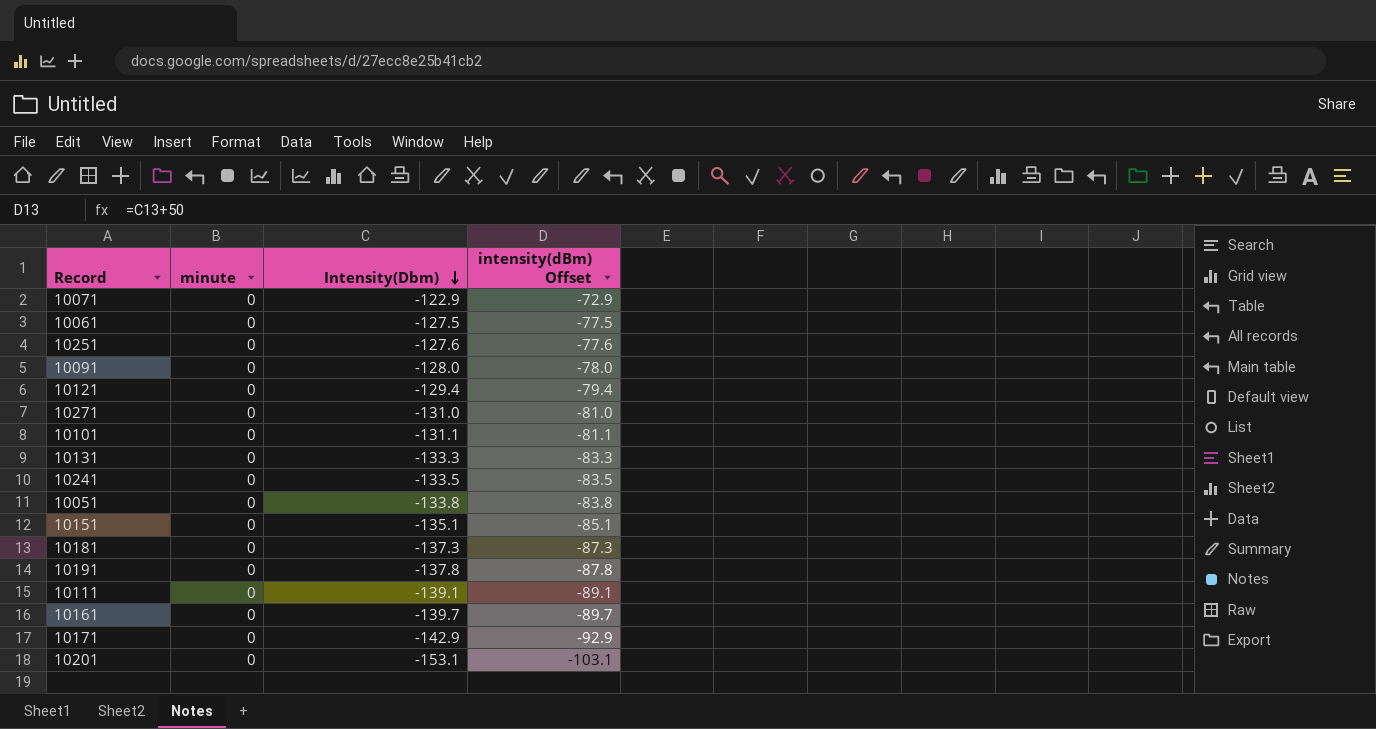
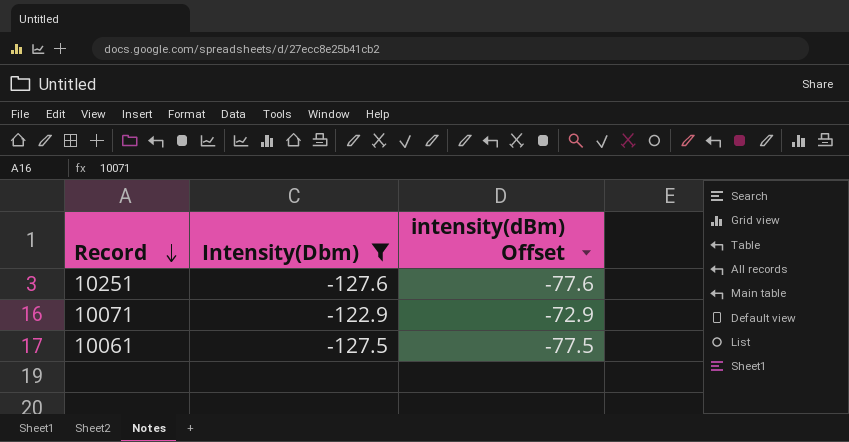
filter: none -> Intensity(Dbm) >= -127.6
row order: Intensity(Dbm) descending -> Record descending
column minute | position: 2 -> none

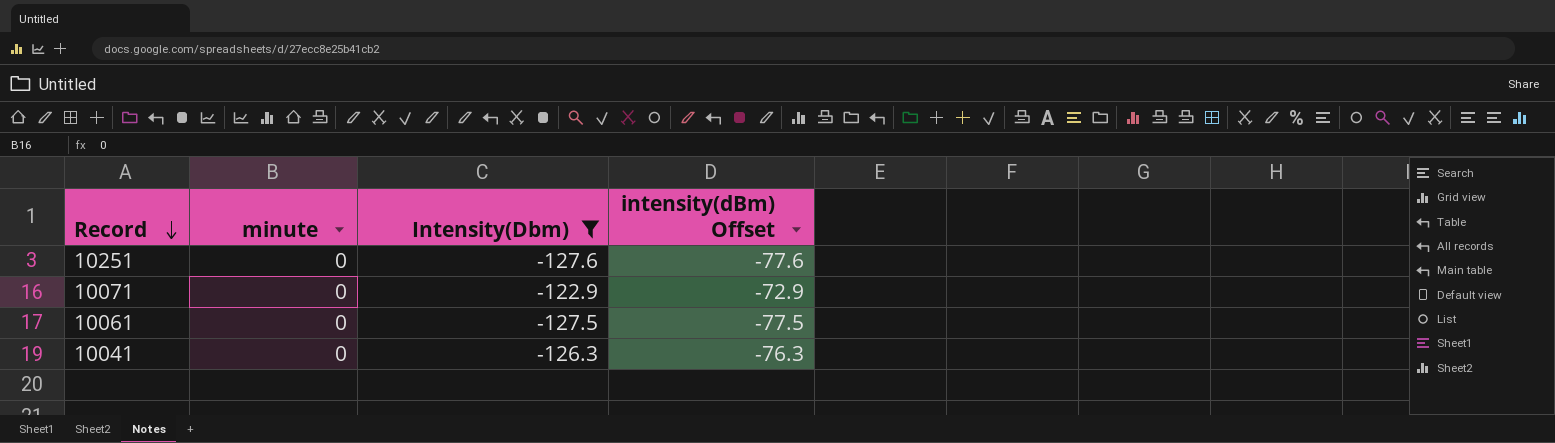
column minute | position: none -> 2
row 10041: none -> 0 | -126.3 | -76.3

